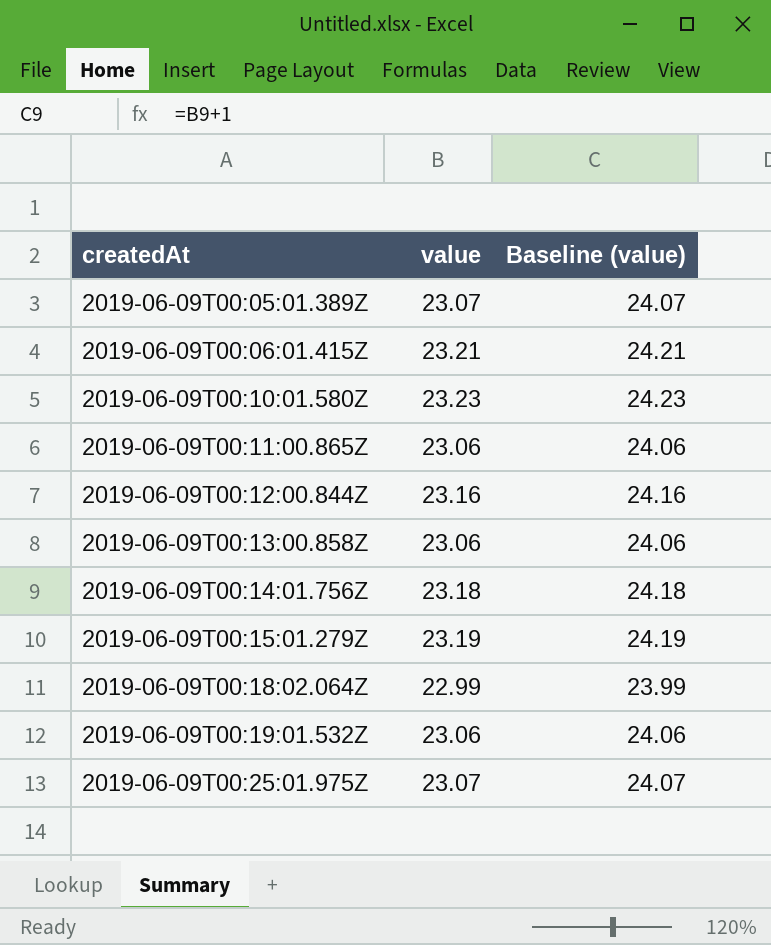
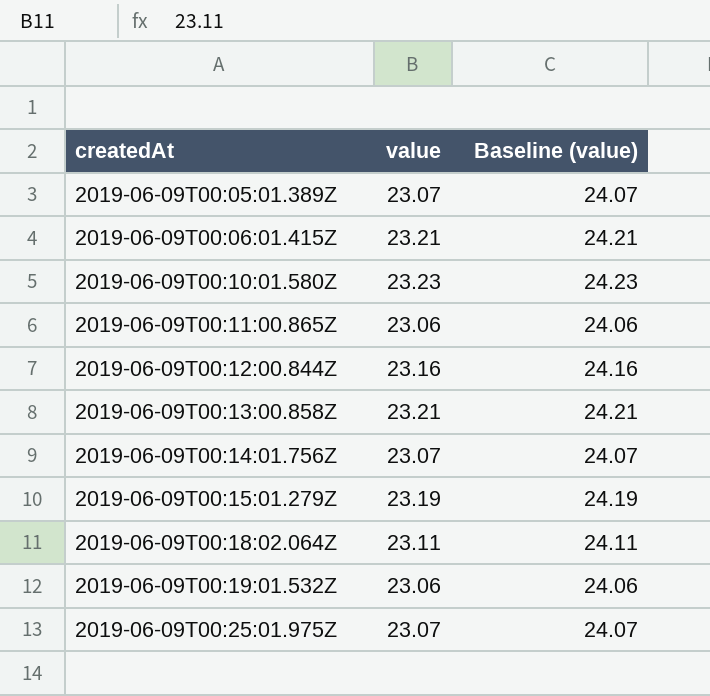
2019-06-09T00:13:00.858Z | value: 23.06 -> 23.21
2019-06-09T00:13:00.858Z | Baseline (value): 24.06 -> 24.21
2019-06-09T00:14:01.756Z | value: 23.18 -> 23.07
2019-06-09T00:14:01.756Z | Baseline (value): 24.18 -> 24.07
2019-06-09T00:18:02.064Z | value: 22.99 -> 23.11
2019-06-09T00:18:02.064Z | Baseline (value): 23.99 -> 24.11

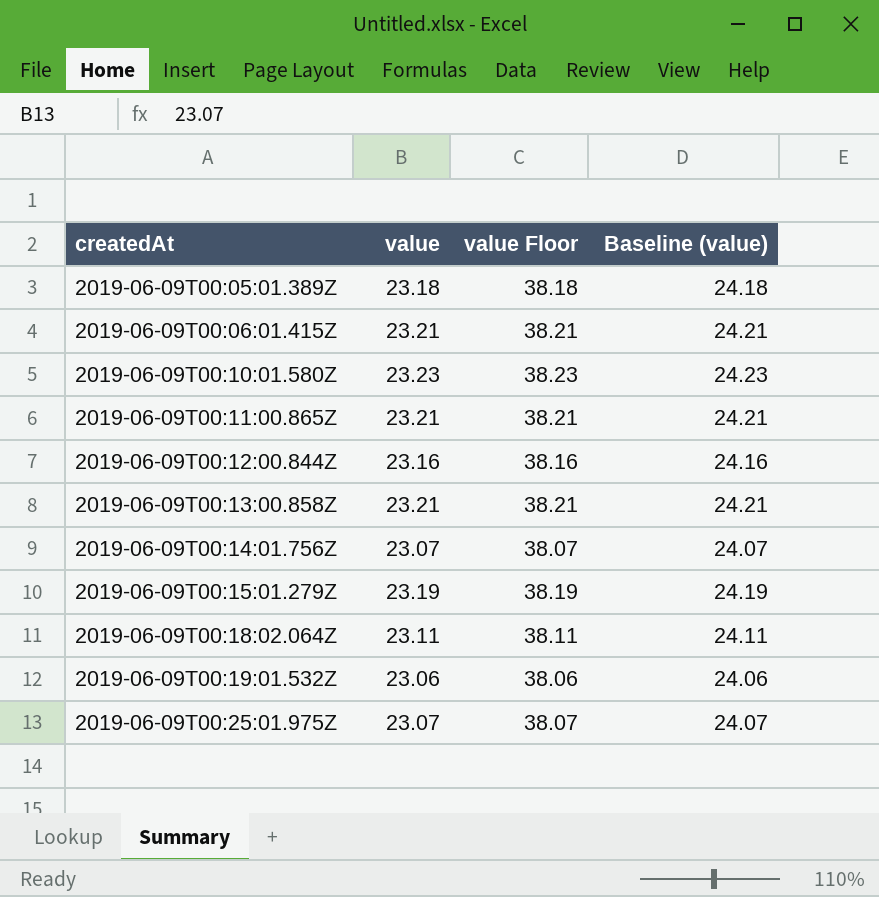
column value Floor | formula: none -> [value] + 15
2019-06-09T00:05:01.389Z | value: 23.07 -> 23.18
2019-06-09T00:05:01.389Z | Baseline (value): 24.07 -> 24.18
2019-06-09T00:11:00.865Z | value: 23.06 -> 23.21
2019-06-09T00:11:00.865Z | Baseline (value): 24.06 -> 24.21

